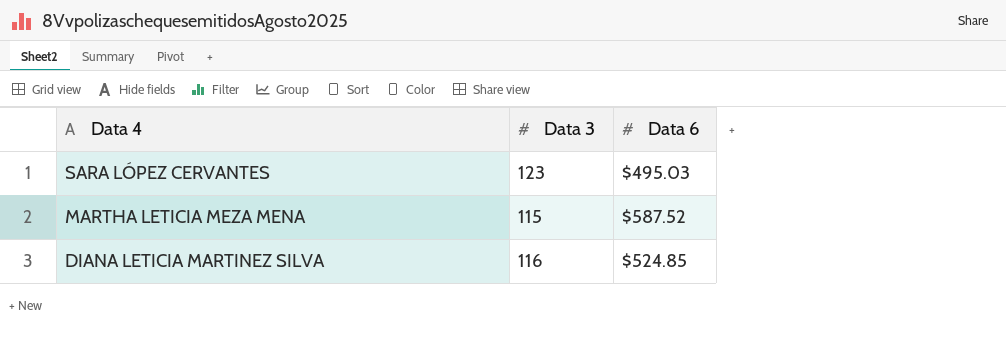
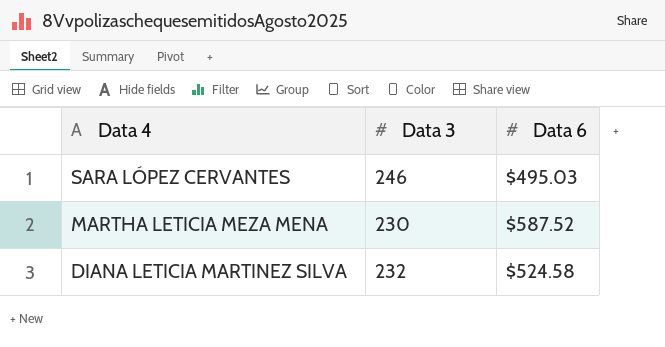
SARA LÓPEZ CERVANTES | Data 3: 123 -> 246
MARTHA LETICIA MEZA MENA | Data 3: 115 -> 230
DIANA LETICIA MARTINEZ SILVA | Data 3: 116 -> 232
DIANA LETICIA MARTINEZ SILVA | Data 6: $524.85 -> $524.58

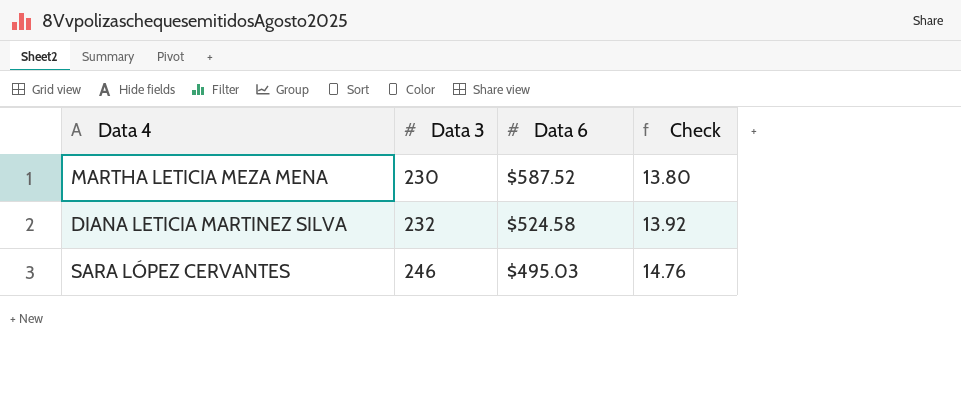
row order: Data 4 descending -> Data 3 ascending
column Check | formula: none -> [Data 3] * 0.06

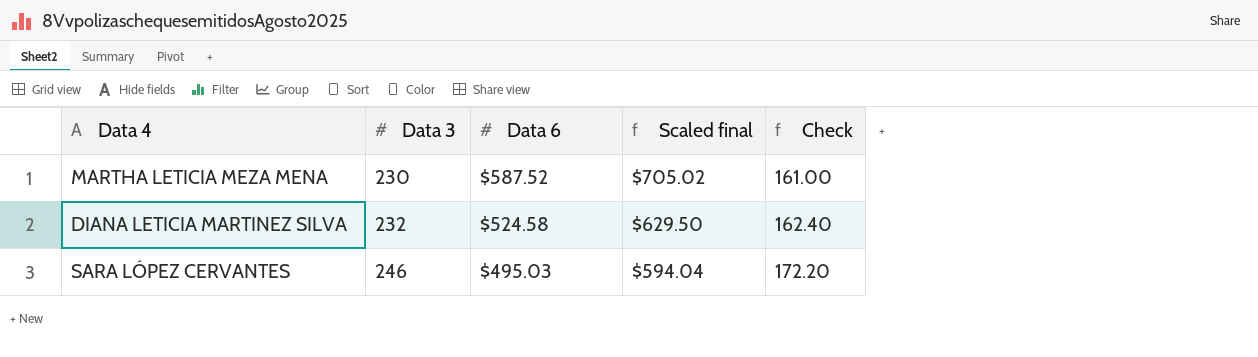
column Scaled final | formula: none -> [Data 6] * 1.2
column Check | formula: [Data 3] * 0.06 -> [Data 3] * 0.7

